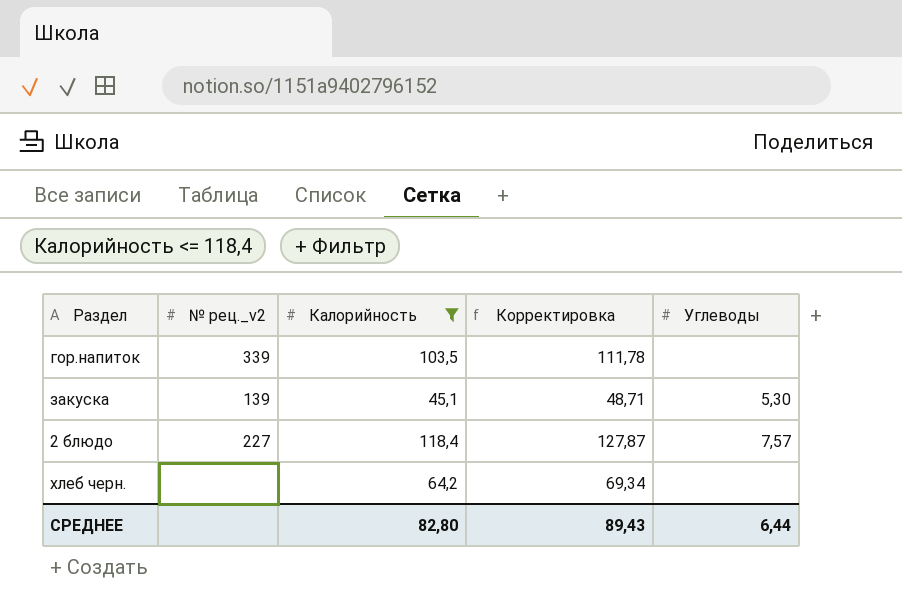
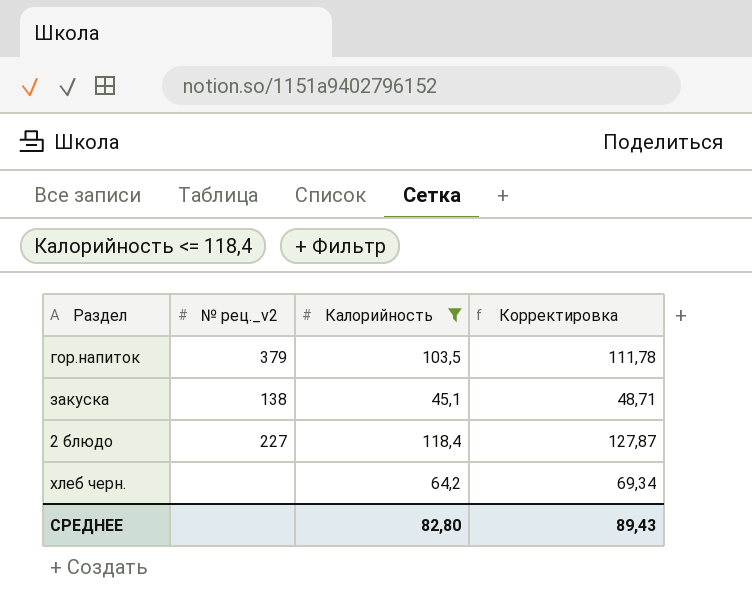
column Углеводы | position: 5 -> none
гор.напиток | № рец._v2: 339 -> 379
закуска | № рец._v2: 139 -> 138

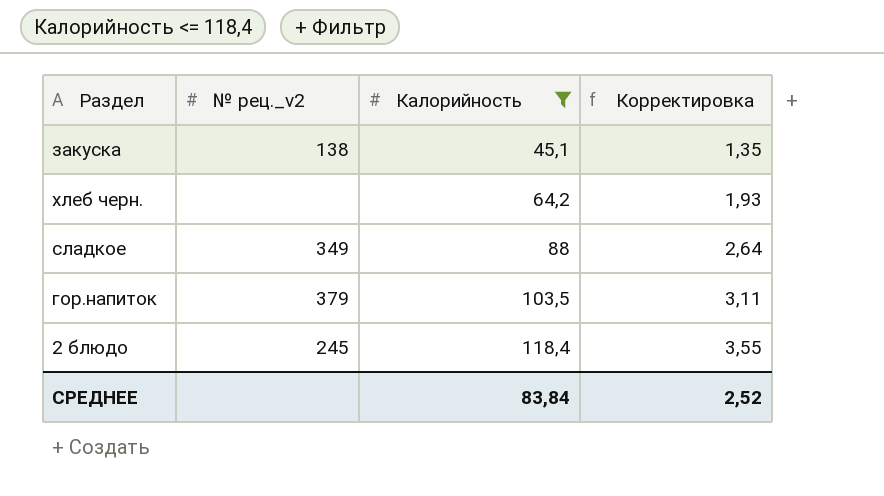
row order: none -> Калорийность ascending
column Корректировка | formula: [Калорийность] * 1,08 -> [Калорийность] * 0,03
row сладкое: none -> 349 | 88 | 2,64
2 блюдо | № рец._v2: 227 -> 245
СРЕДНЕЕ | Калорийность: 82,80 -> 83,84
СРЕДНЕЕ | Корректировка: 89,43 -> 2,52

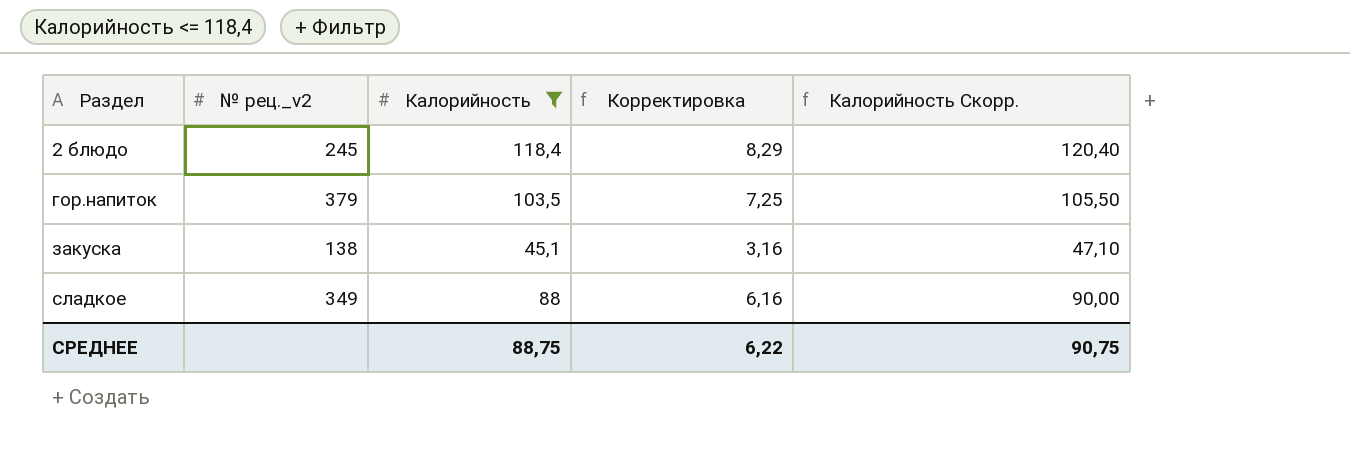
row order: Калорийность ascending -> Раздел ascending
column Корректировка | formula: [Калорийность] * 0,03 -> [Калорийность] * 0,07
column Калорийность Скорр. | formula: none -> [Калорийность] + 2
row хлеб черн.: none | 64,2 | 1,93 -> none
СРЕДНЕЕ | Калорийность: 83,84 -> 88,75
СРЕДНЕЕ | Корректировка: 2,52 -> 6,22

